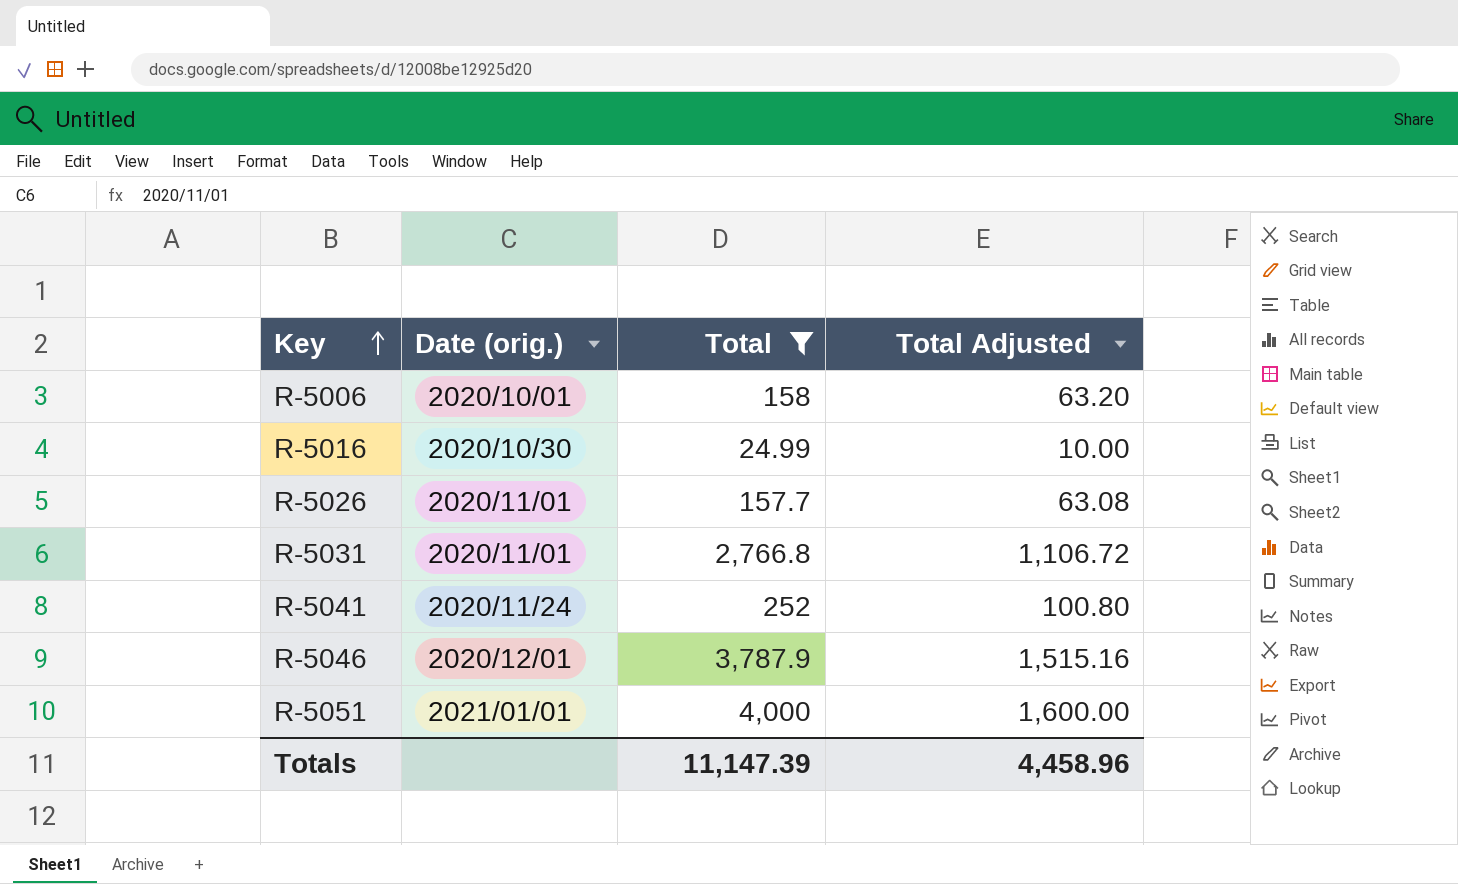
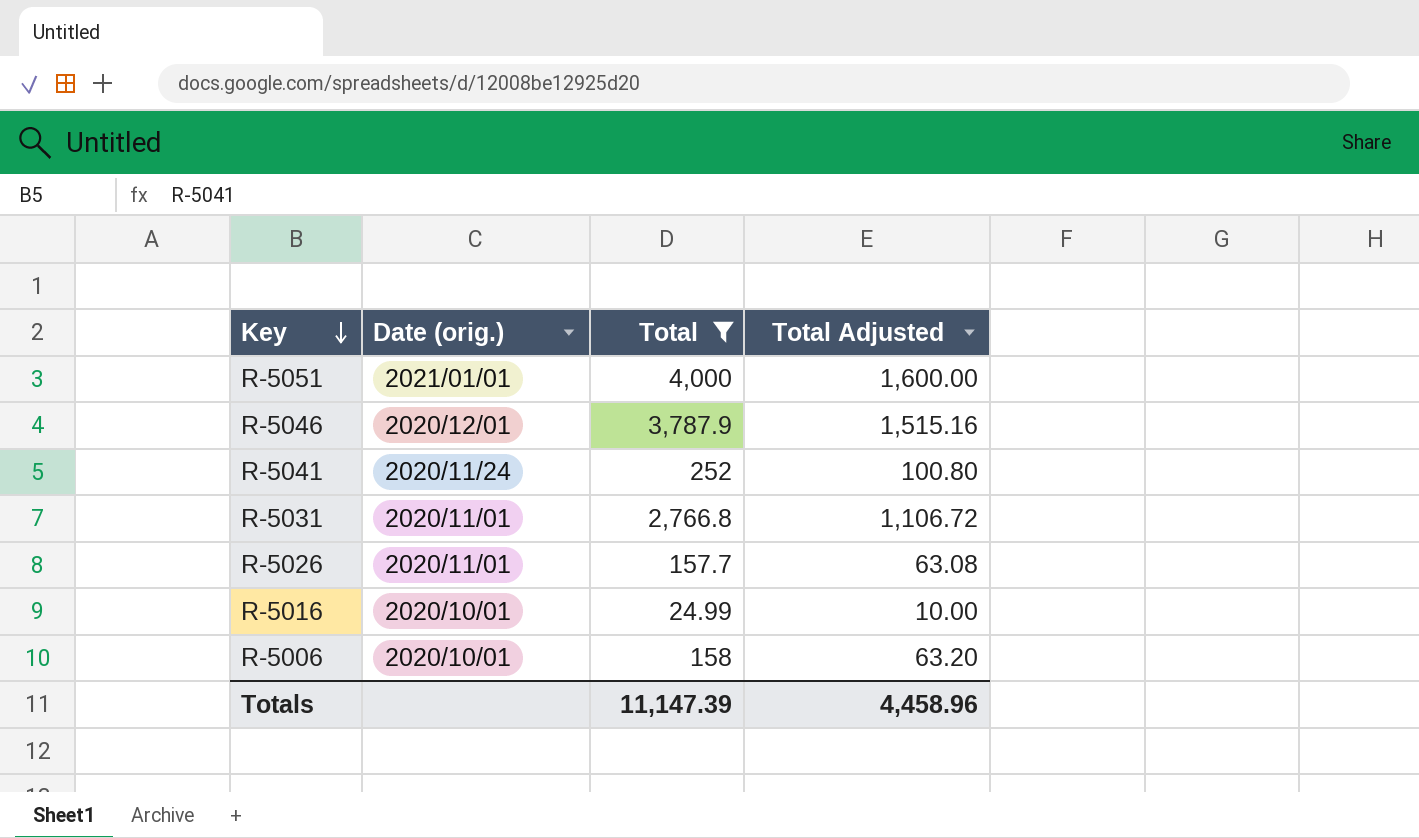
row order: Key ascending -> Key descending
R-5016 | Date (orig.): 2020/10/30 -> 2020/10/01

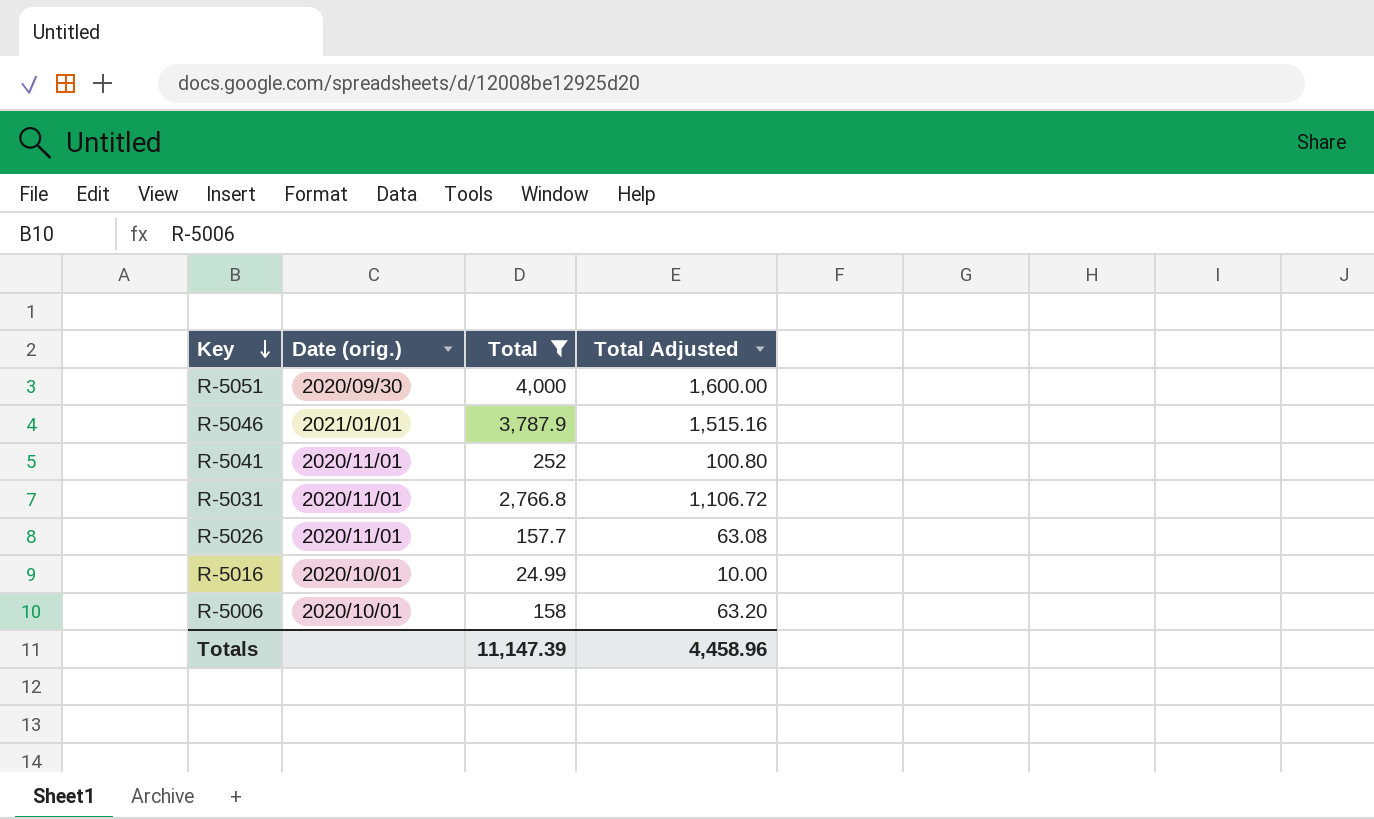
R-5051 | Date (orig.): 2021/01/01 -> 2020/09/30
R-5046 | Date (orig.): 2020/12/01 -> 2021/01/01
R-5041 | Date (orig.): 2020/11/24 -> 2020/11/01

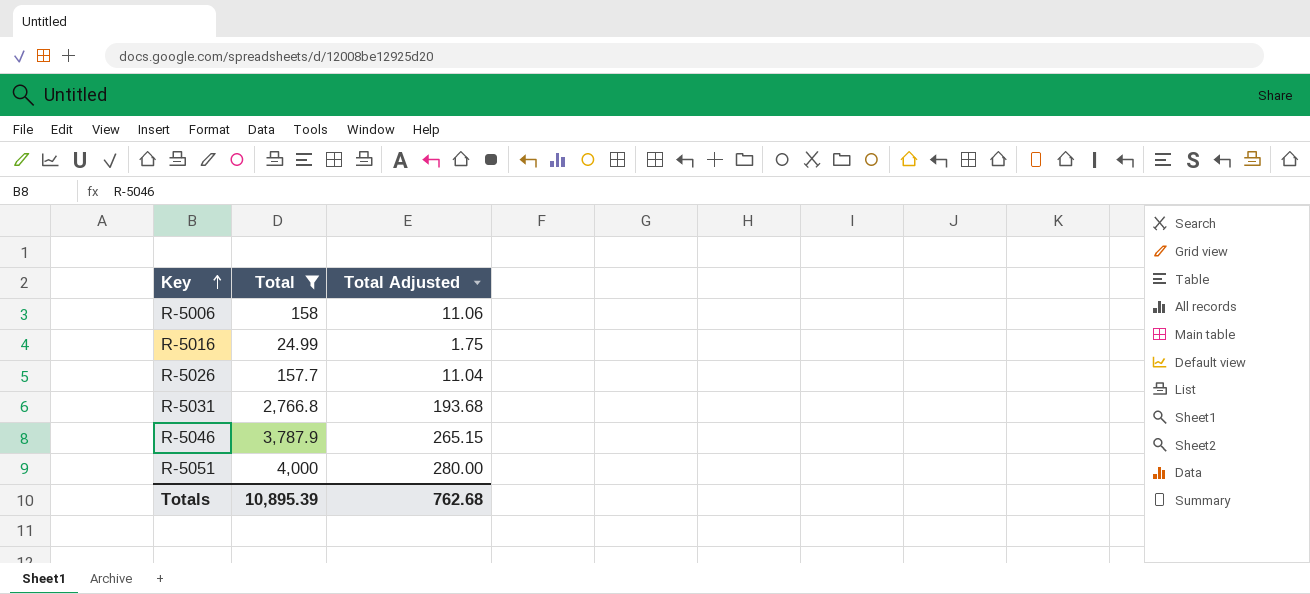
row order: Key descending -> Key ascending
column Date (orig.) | position: 2 -> none
column Total Adjusted | formula: [Total] * 0.4 -> [Total] * 0.07
row R-5041: 2020/11/01 | 252 | 100.80 -> none
Totals | Total: 11,147.39 -> 10,895.39
Totals | Total Adjusted: 4,458.96 -> 762.68

